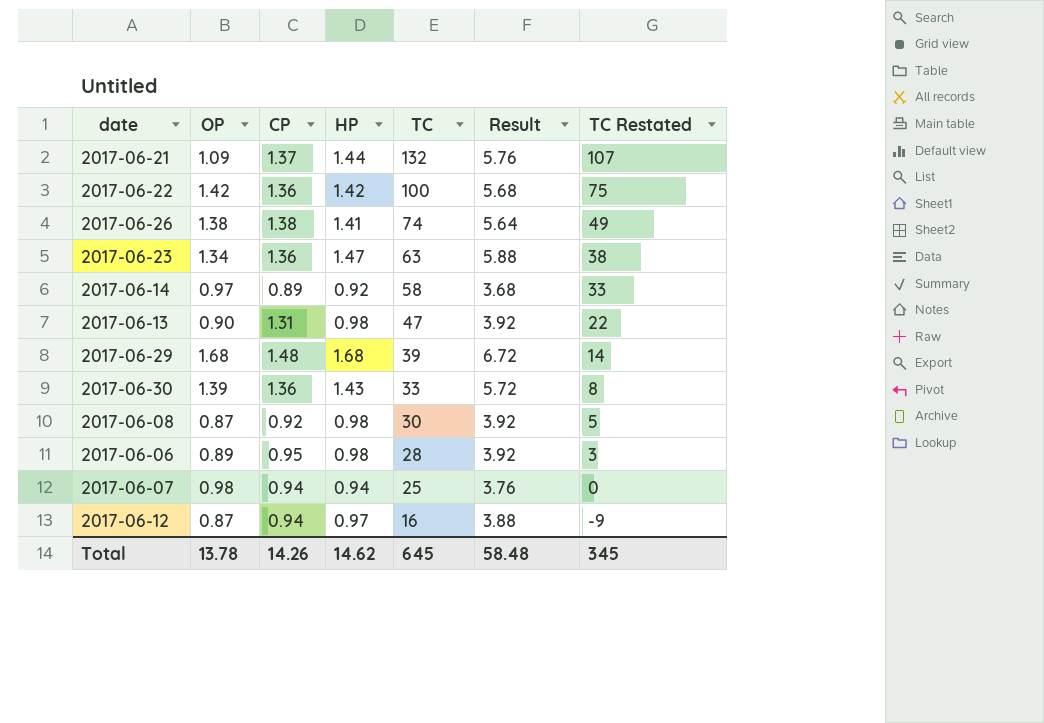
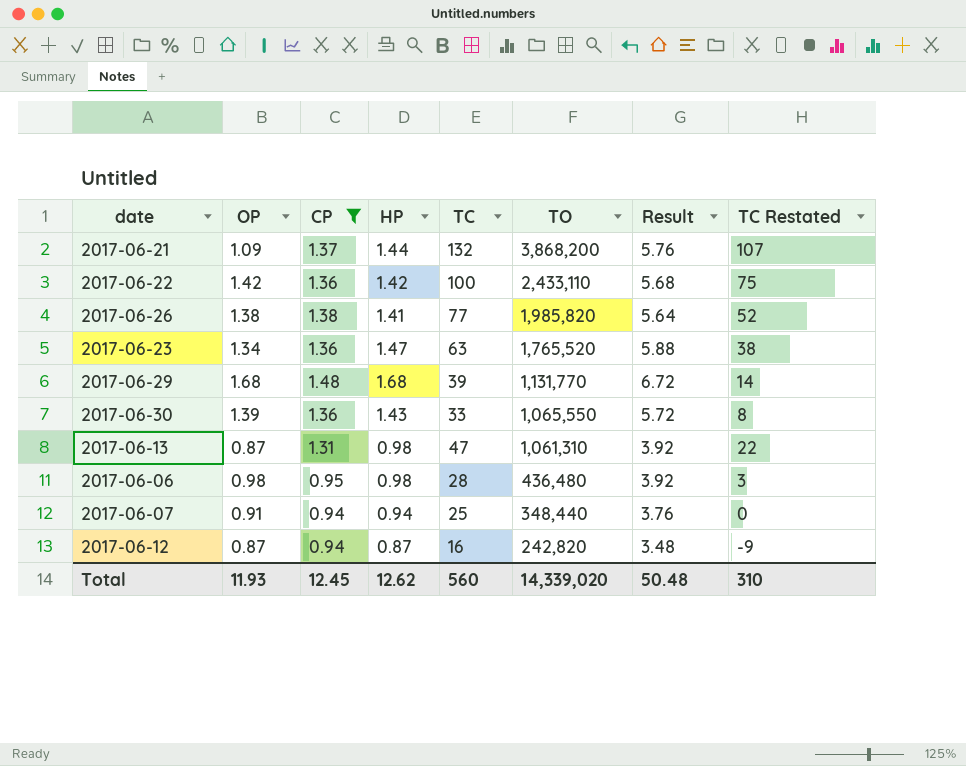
filter: none -> CP >= 0.94
row order: TC descending -> TO descending
column TO | position: none -> 6
2017-06-26 | TC: 74 -> 77
2017-06-26 | TC Restated: 49 -> 52
2017-06-13 | OP: 0.90 -> 0.87
2017-06-06 | OP: 0.89 -> 0.98
2017-06-07 | OP: 0.98 -> 0.91
2017-06-12 | HP: 0.97 -> 0.87
2017-06-12 | Result: 3.88 -> 3.48
Total | OP: 13.78 -> 11.93
Total | CP: 14.26 -> 12.45
Total | HP: 14.62 -> 12.62
Total | TC: 645 -> 560
Total | Result: 58.48 -> 50.48
Total | TC Restated: 345 -> 310

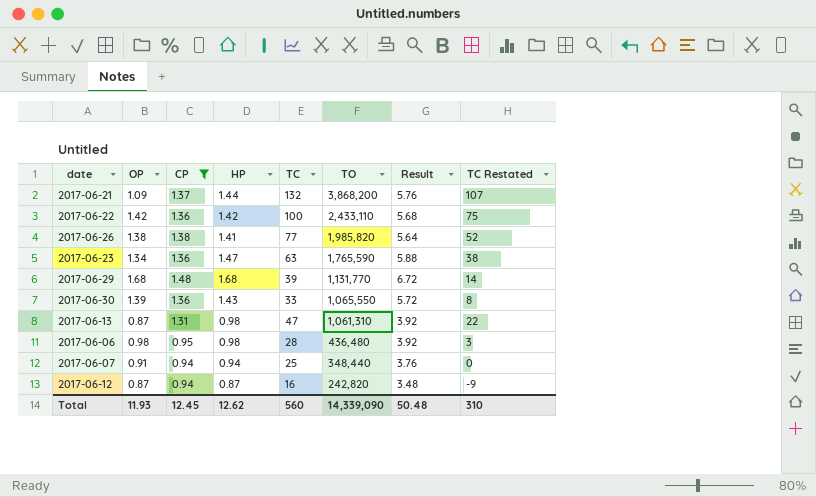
2017-06-23 | TO: 1,765,520 -> 1,765,590
Total | TO: 14,339,020 -> 14,339,090

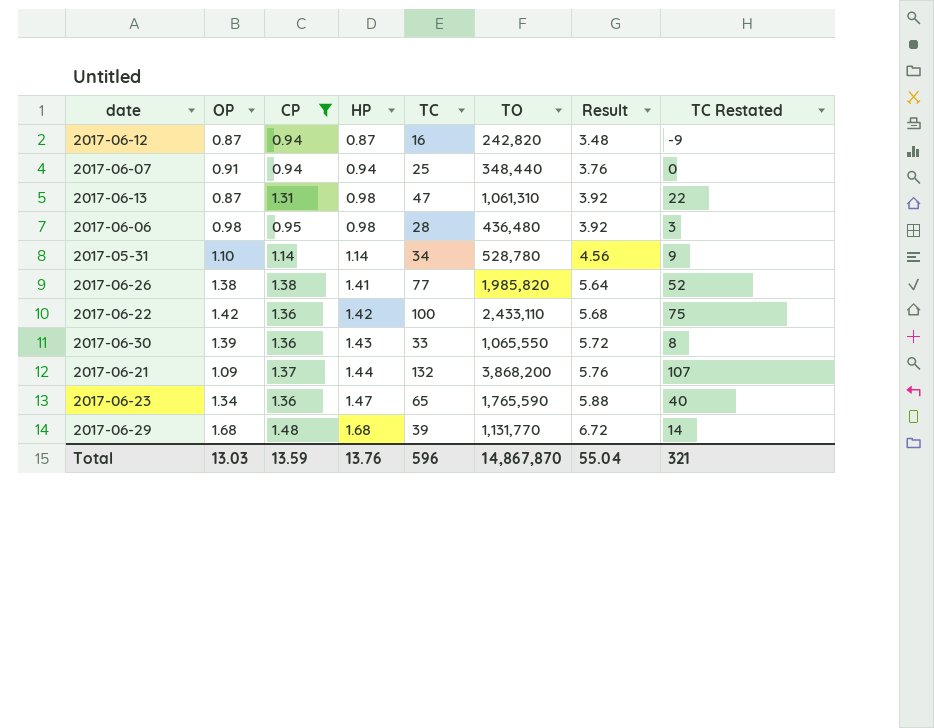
row order: TO descending -> HP ascending
row 2017-05-31: none -> 1.10 | 1.14 | 1.14 | 34 | 528,780 | 4.56 | 9
2017-06-23 | TC: 63 -> 65
2017-06-23 | TC Restated: 38 -> 40
Total | OP: 11.93 -> 13.03
Total | CP: 12.45 -> 13.59
Total | HP: 12.62 -> 13.76
Total | TC: 560 -> 596
Total | TO: 14,339,090 -> 14,867,870
Total | Result: 50.48 -> 55.04
Total | TC Restated: 310 -> 321

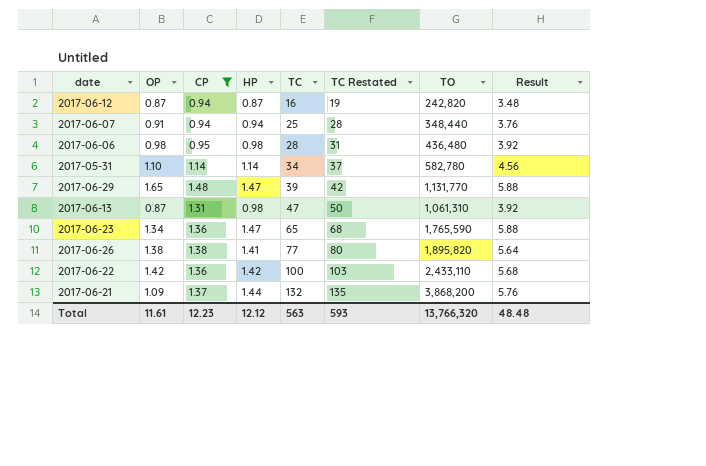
row order: HP ascending -> TC ascending
column TC Restated | formula: [TC] - 25 -> [TC] + 3
column TC Restated | position: 8 -> 6
row 2017-06-30: 1.39 | 1.36 | 1.43 | 33 | 1,065,550 | 5.72 | 8 -> none
2017-05-31 | TO: 528,780 -> 582,780
2017-06-29 | OP: 1.68 -> 1.65
2017-06-29 | HP: 1.68 -> 1.47
2017-06-29 | Result: 6.72 -> 5.88
2017-06-26 | TO: 1,985,820 -> 1,895,820
Total | OP: 13.03 -> 11.61
Total | CP: 13.59 -> 12.23
Total | HP: 13.76 -> 12.12
Total | TC: 596 -> 563
Total | TC Restated: 321 -> 593
Total | TO: 14,867,870 -> 13,766,320
Total | Result: 55.04 -> 48.48

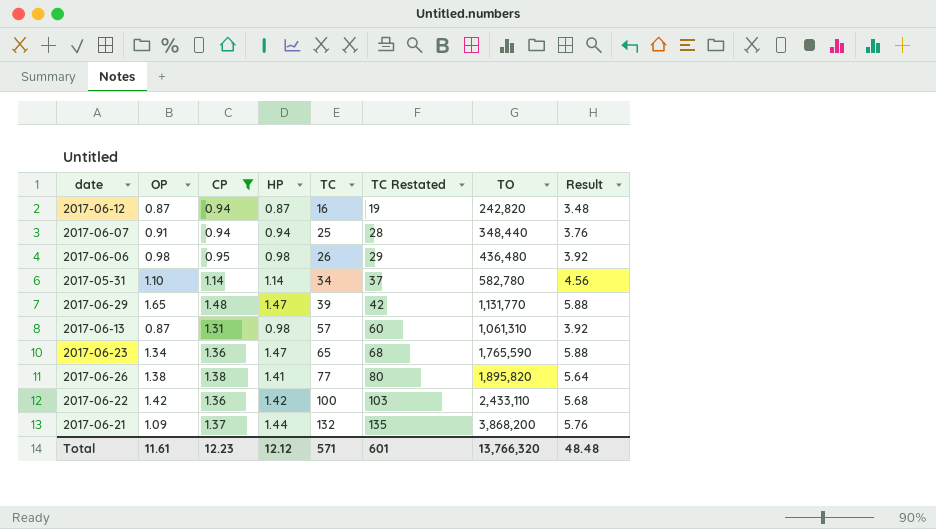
2017-06-06 | TC: 28 -> 26
2017-06-06 | TC Restated: 31 -> 29
2017-06-13 | TC: 47 -> 57
2017-06-13 | TC Restated: 50 -> 60
Total | TC: 563 -> 571
Total | TC Restated: 593 -> 601

